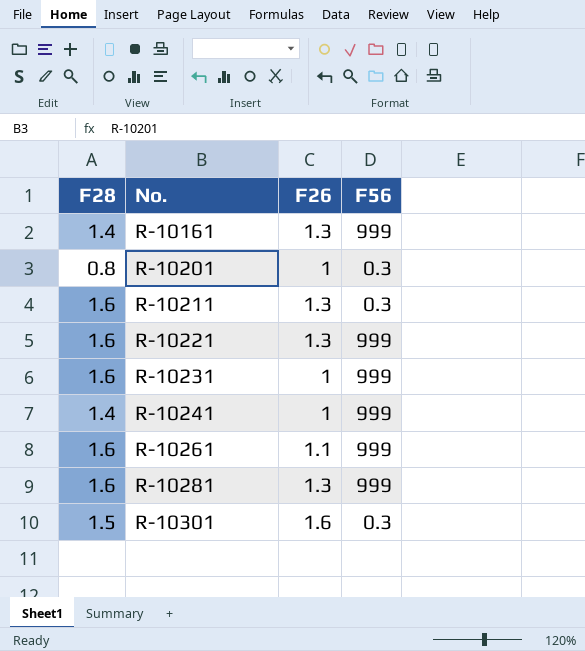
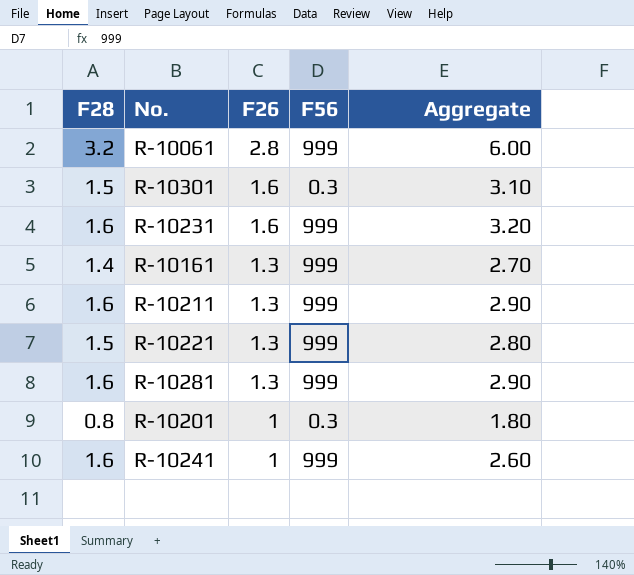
row order: No. ascending -> F26 descending
column Aggregate | formula: none -> [F28] + [F26]
row R-10261: 1.6 | 1.1 | 999 -> none
row R-10061: none -> 3.2 | 2.8 | 999 | 6.00
R-10231 | F26: 1 -> 1.6
R-10211 | F56: 0.3 -> 999
R-10221 | F28: 1.6 -> 1.5
R-10241 | F28: 1.4 -> 1.6

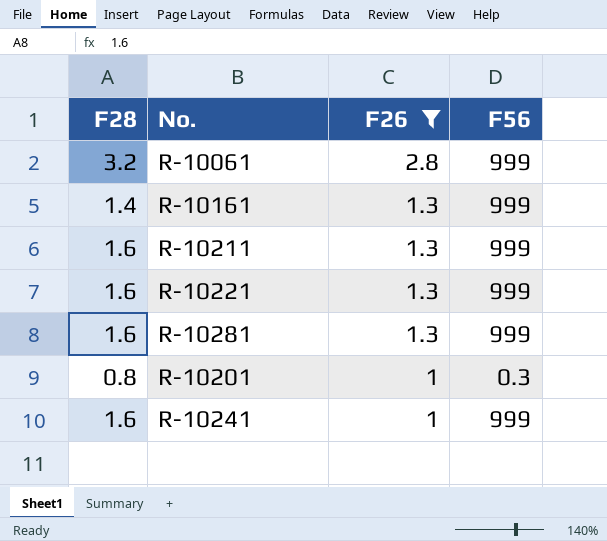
filter: none -> F26 != 1.6
column Aggregate | formula: [F28] + [F26] -> none
R-10221 | F28: 1.5 -> 1.6

